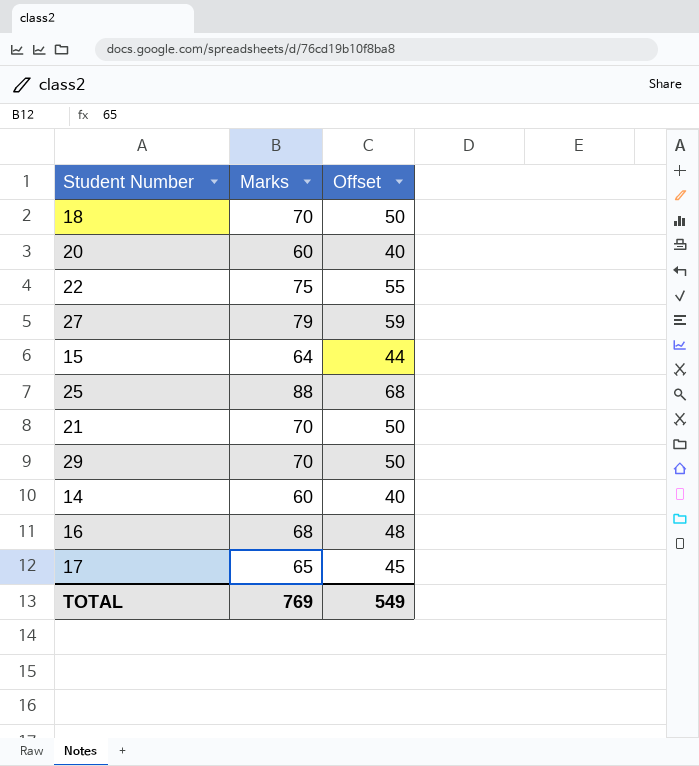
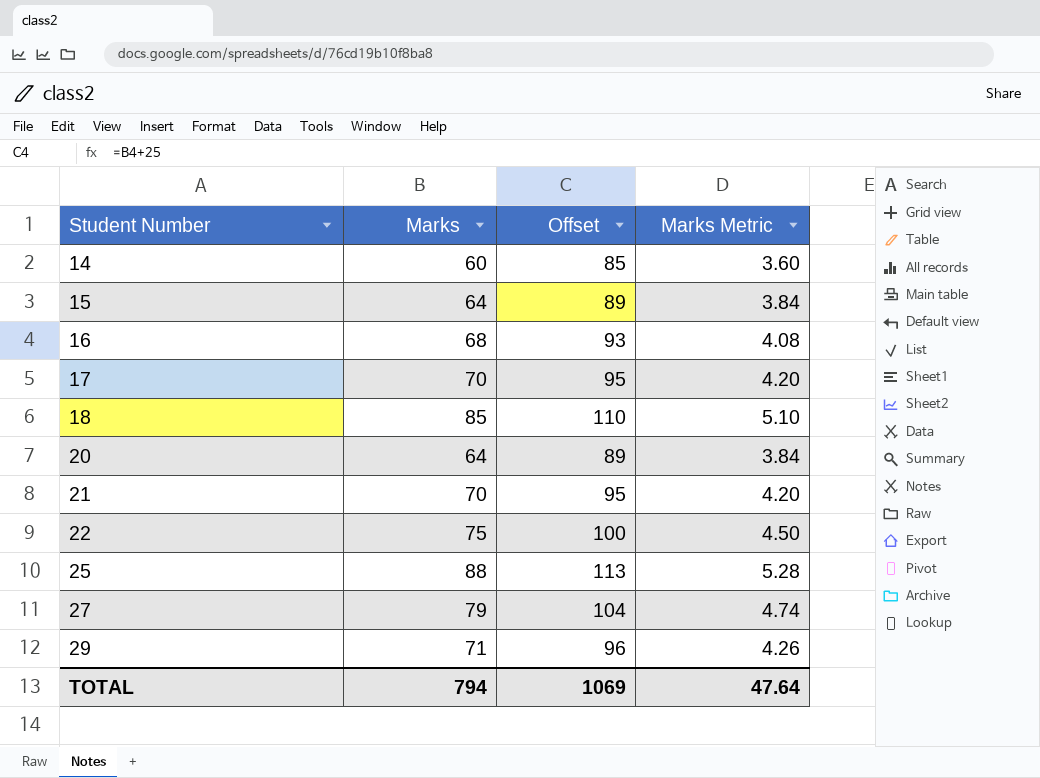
row order: none -> Student Number ascending
column Offset | formula: [Marks] - 20 -> [Marks] + 25
column Marks Metric | formula: none -> [Marks] * 0.06
17 | Marks: 65 -> 70
18 | Marks: 70 -> 85
20 | Marks: 60 -> 64
29 | Marks: 70 -> 71
TOTAL | Marks: 769 -> 794
TOTAL | Offset: 549 -> 1069

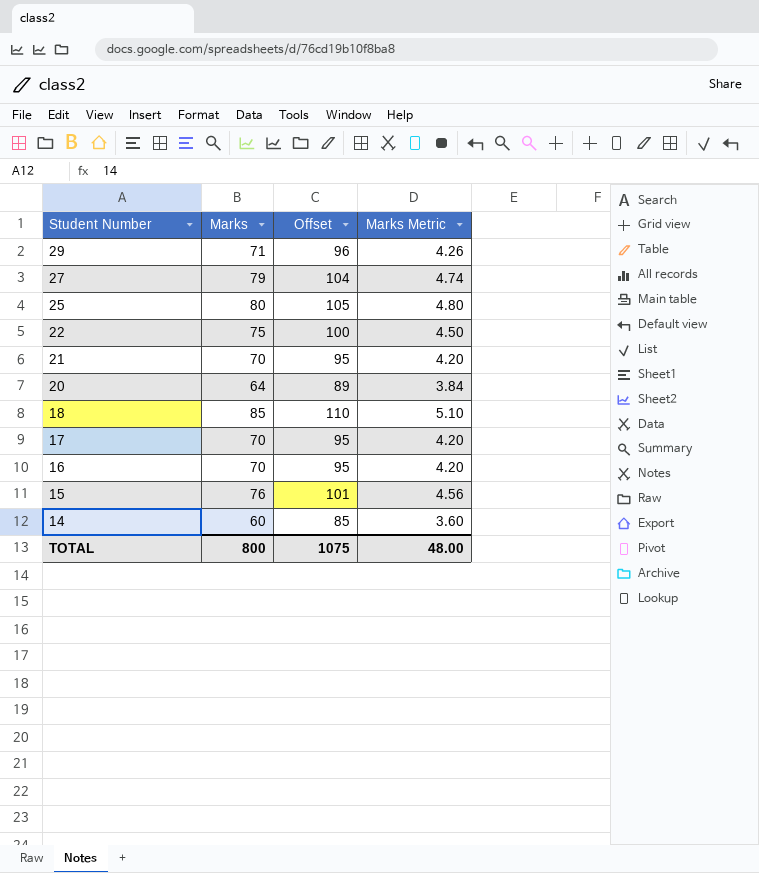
row order: Student Number ascending -> Student Number descending
25 | Marks: 88 -> 80
25 | Offset: 113 -> 105
25 | Marks Metric: 5.28 -> 4.80
16 | Marks: 68 -> 70
16 | Offset: 93 -> 95
16 | Marks Metric: 4.08 -> 4.20
15 | Marks: 64 -> 76
15 | Offset: 89 -> 101
15 | Marks Metric: 3.84 -> 4.56
TOTAL | Marks: 794 -> 800
TOTAL | Offset: 1069 -> 1075
TOTAL | Marks Metric: 47.64 -> 48.00

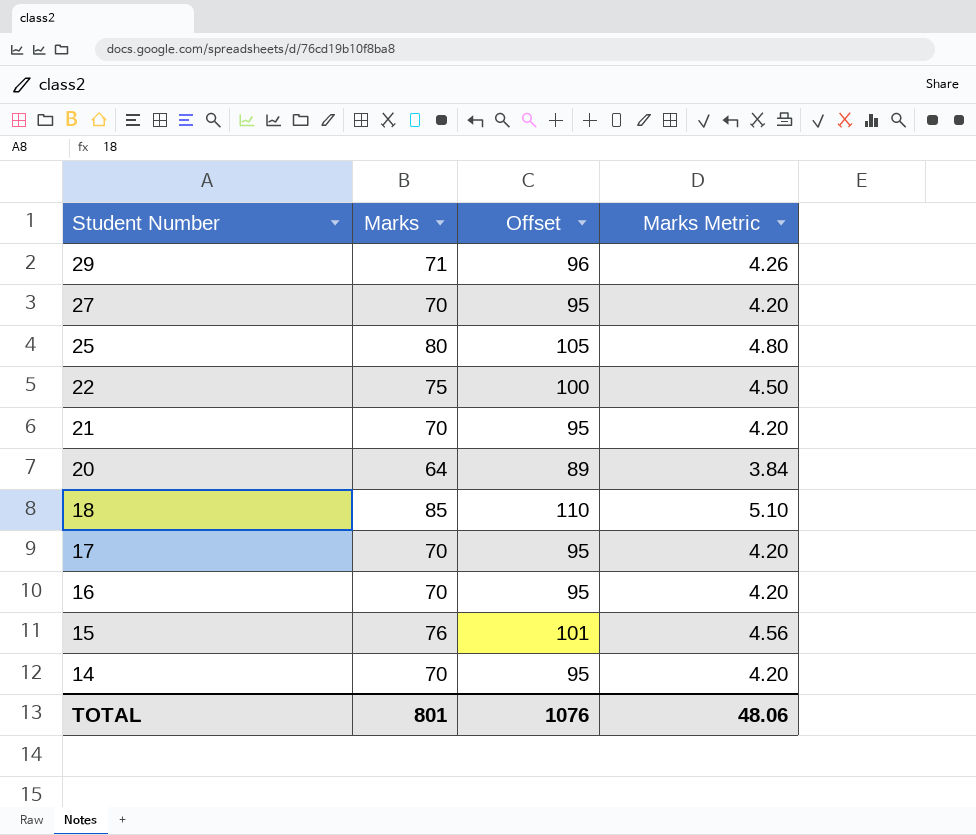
27 | Marks: 79 -> 70
27 | Offset: 104 -> 95
27 | Marks Metric: 4.74 -> 4.20
14 | Marks: 60 -> 70
14 | Offset: 85 -> 95
14 | Marks Metric: 3.60 -> 4.20
TOTAL | Marks: 800 -> 801
TOTAL | Offset: 1075 -> 1076
TOTAL | Marks Metric: 48.00 -> 48.06

